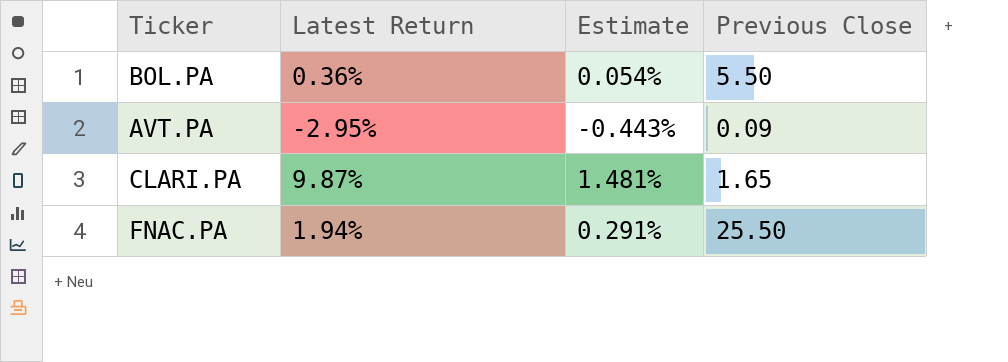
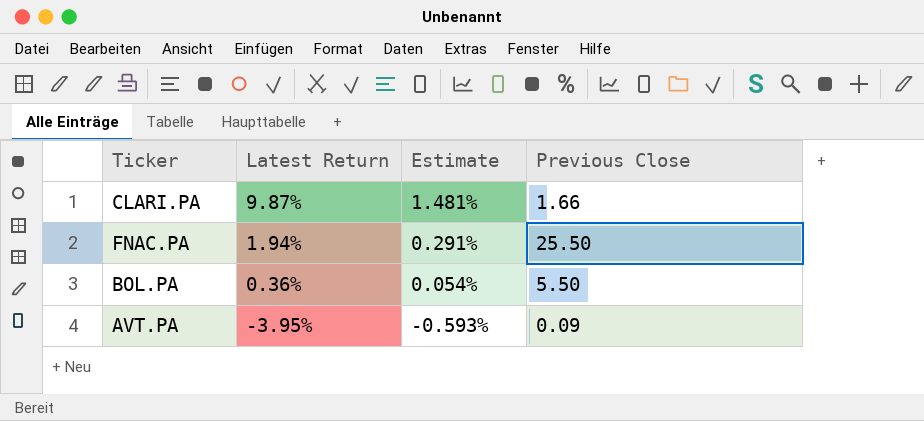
row order: none -> Latest Return descending
CLARI.PA | Previous Close: 1.65 -> 1.66
AVT.PA | Latest Return: -2.95% -> -3.95%
AVT.PA | Estimate: -0.443% -> -0.593%

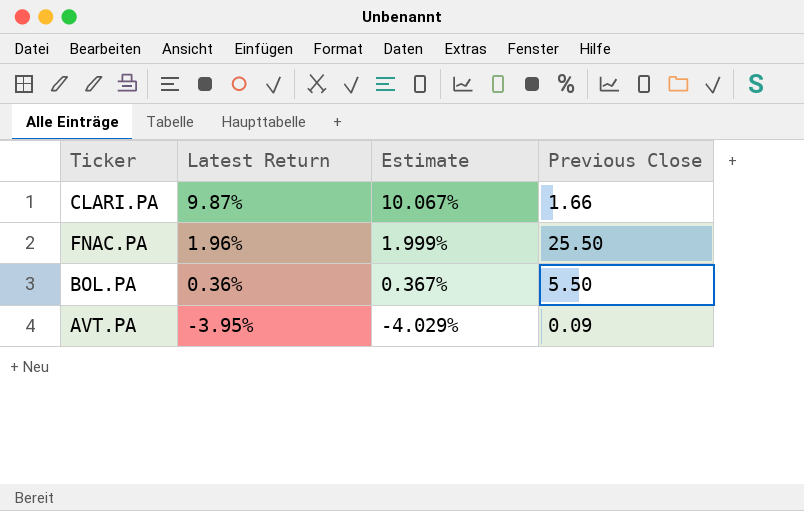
column Estimate | formula: [Latest Return] * 0.15 -> [Latest Return] * 1.02
FNAC.PA | Latest Return: 1.94% -> 1.96%

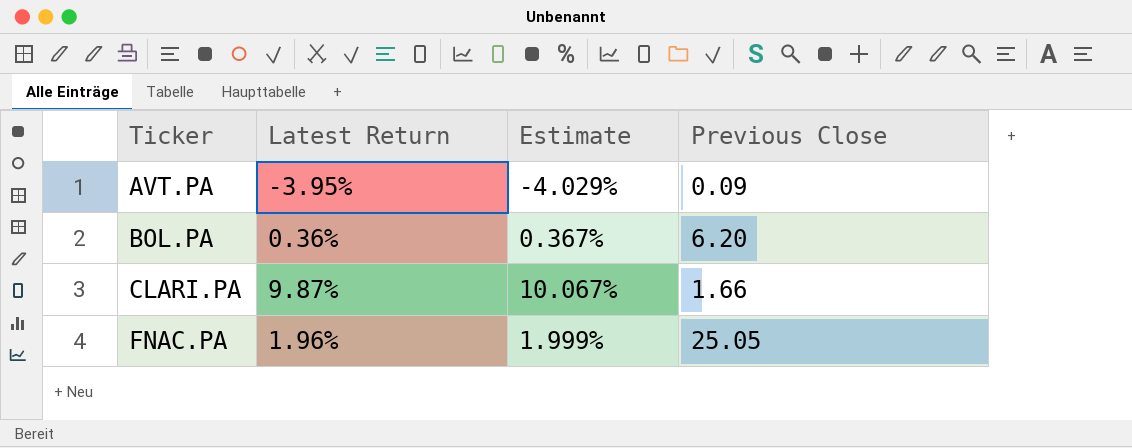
row order: Latest Return descending -> Ticker ascending
BOL.PA | Previous Close: 5.50 -> 6.20
FNAC.PA | Previous Close: 25.50 -> 25.05

